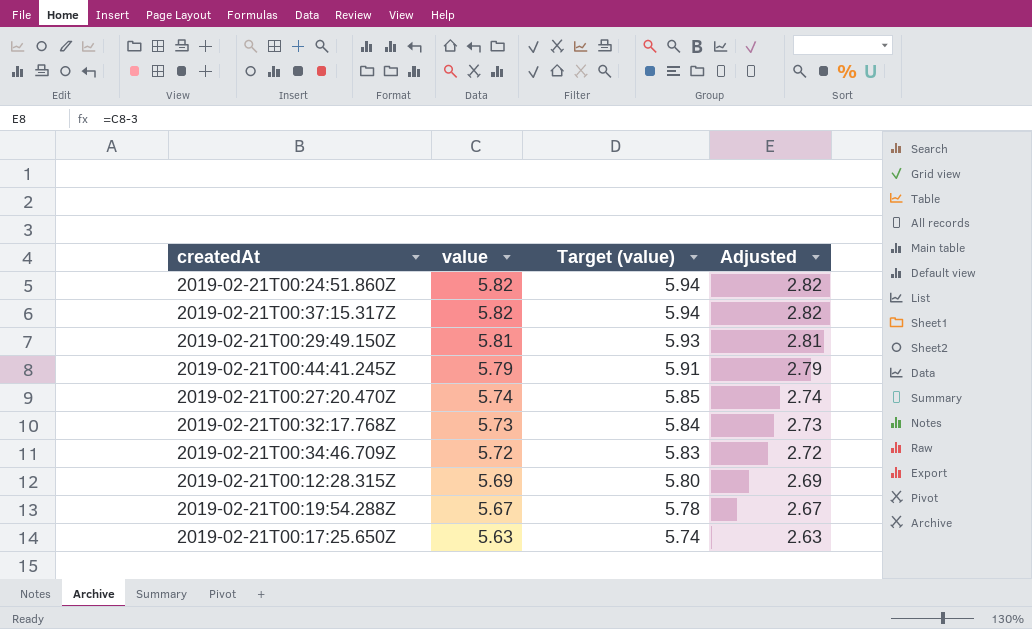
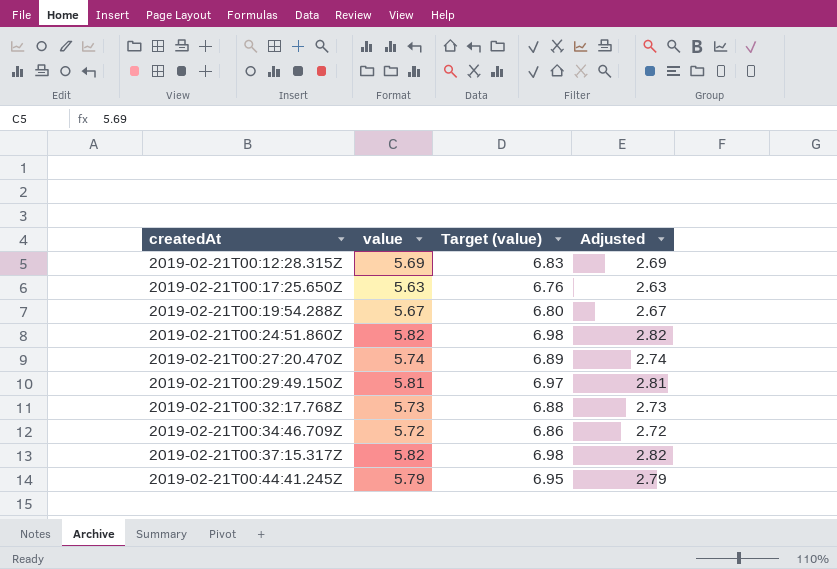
row order: value descending -> createdAt ascending
column Target (value) | formula: [value] * 1.02 -> [value] * 1.2

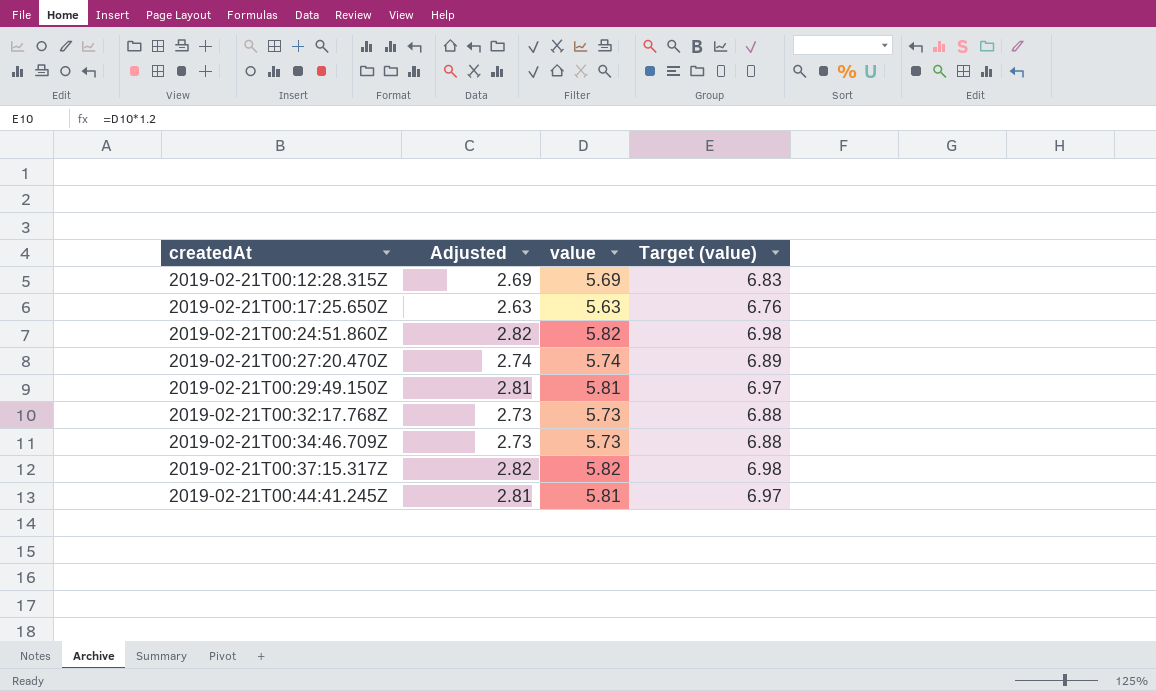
column Adjusted | position: 4 -> 2
row 2019-02-21T00:19:54.288Z: 5.67 | 6.80 | 2.67 -> none
2019-02-21T00:34:46.709Z | Adjusted: 2.72 -> 2.73
2019-02-21T00:34:46.709Z | value: 5.72 -> 5.73
2019-02-21T00:34:46.709Z | Target (value): 6.86 -> 6.88
2019-02-21T00:44:41.245Z | Adjusted: 2.79 -> 2.81
2019-02-21T00:44:41.245Z | value: 5.79 -> 5.81
2019-02-21T00:44:41.245Z | Target (value): 6.95 -> 6.97

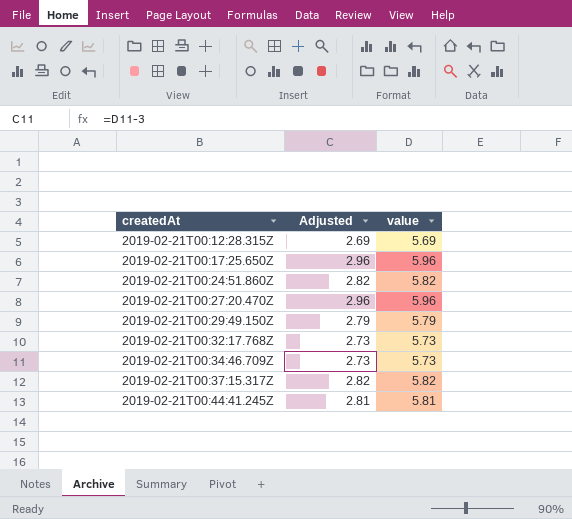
column Target (value) | formula: [value] * 1.2 -> none
2019-02-21T00:17:25.650Z | Adjusted: 2.63 -> 2.96
2019-02-21T00:17:25.650Z | value: 5.63 -> 5.96
2019-02-21T00:27:20.470Z | Adjusted: 2.74 -> 2.96
2019-02-21T00:27:20.470Z | value: 5.74 -> 5.96
2019-02-21T00:29:49.150Z | Adjusted: 2.81 -> 2.79
2019-02-21T00:29:49.150Z | value: 5.81 -> 5.79

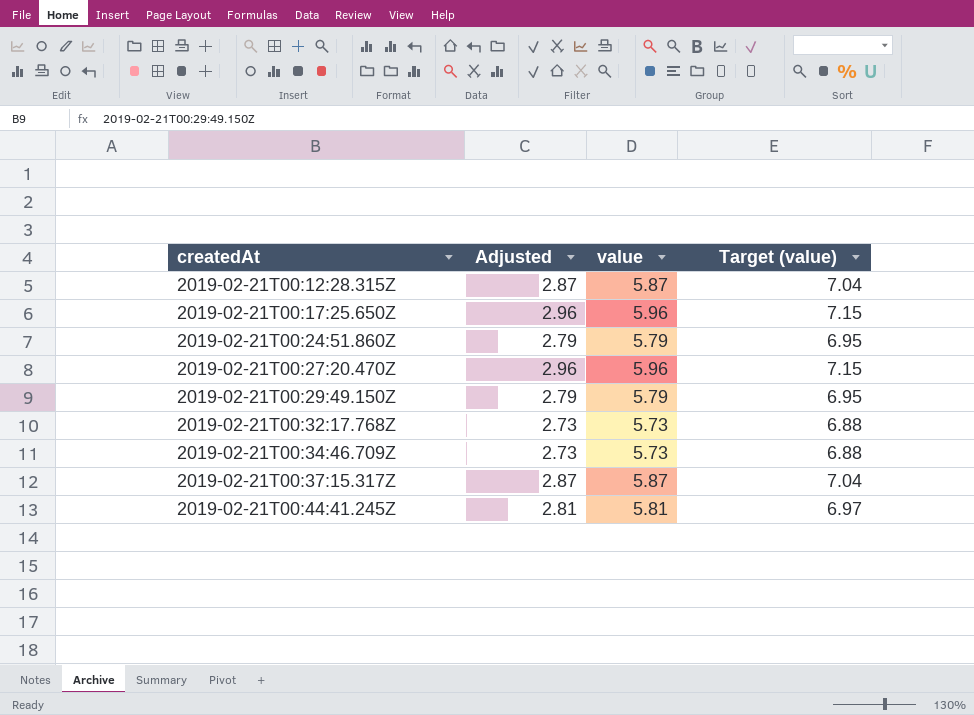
column Target (value) | formula: none -> [value] * 1.2
2019-02-21T00:12:28.315Z | Adjusted: 2.69 -> 2.87
2019-02-21T00:12:28.315Z | value: 5.69 -> 5.87
2019-02-21T00:24:51.860Z | Adjusted: 2.82 -> 2.79
2019-02-21T00:24:51.860Z | value: 5.82 -> 5.79
2019-02-21T00:37:15.317Z | Adjusted: 2.82 -> 2.87
2019-02-21T00:37:15.317Z | value: 5.82 -> 5.87

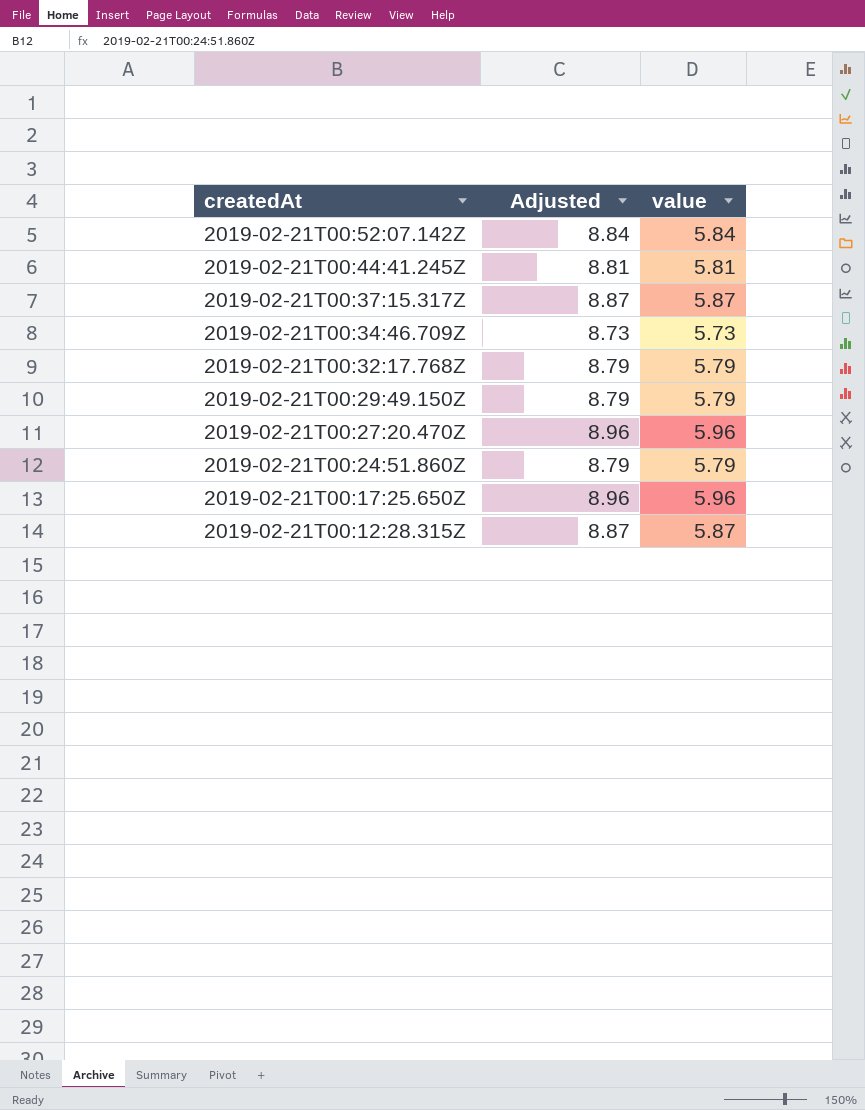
row order: createdAt ascending -> createdAt descending
column Target (value) | formula: [value] * 1.2 -> none
column Adjusted | formula: [value] - 3 -> [value] + 3
row 2019-02-21T00:52:07.142Z: none -> 8.84 | 5.84
2019-02-21T00:32:17.768Z | value: 5.73 -> 5.79

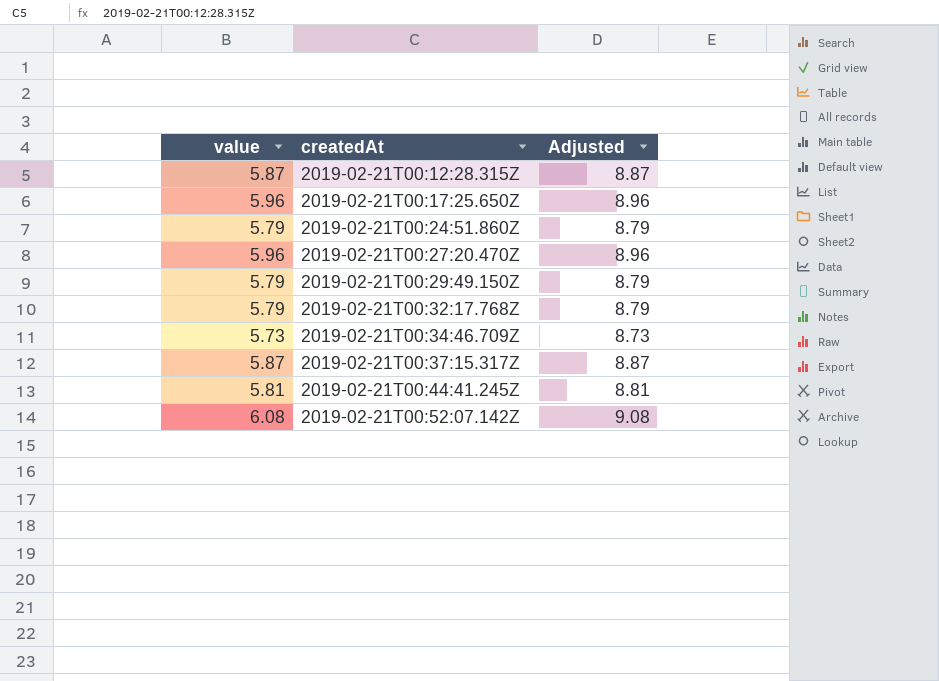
row order: createdAt descending -> createdAt ascending
column value | position: 3 -> 1
2019-02-21T00:52:07.142Z | value: 5.84 -> 6.08
2019-02-21T00:52:07.142Z | Adjusted: 8.84 -> 9.08

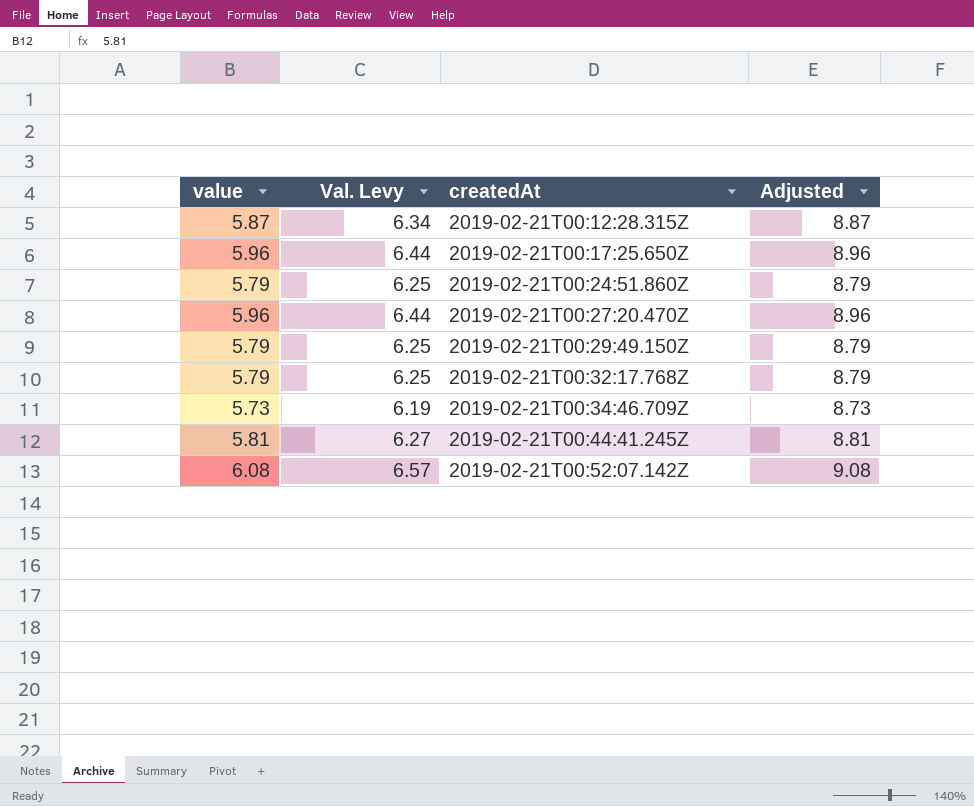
column Val. Levy | formula: none -> [value] * 1.08
row 2019-02-21T00:37:15.317Z: 5.87 | 8.87 -> none

